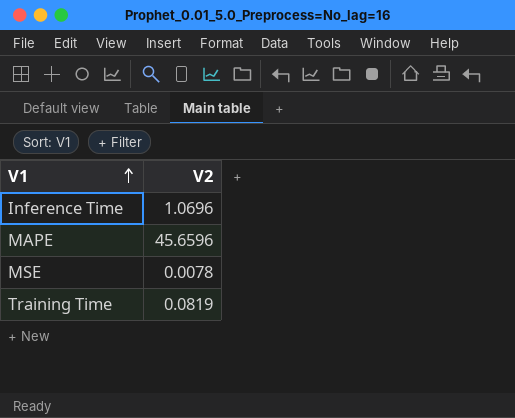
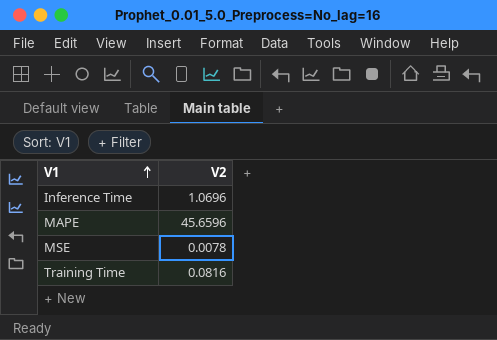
Training Time | V2: 0.0819 -> 0.0816

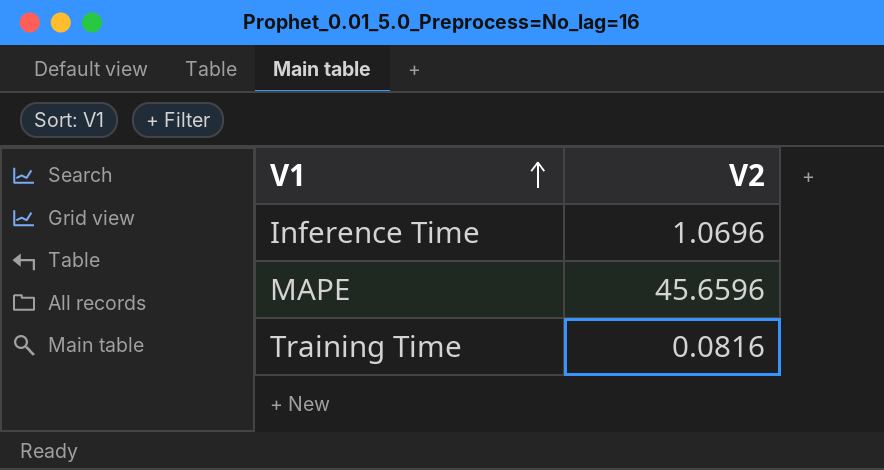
row MSE: 0.0078 -> none

